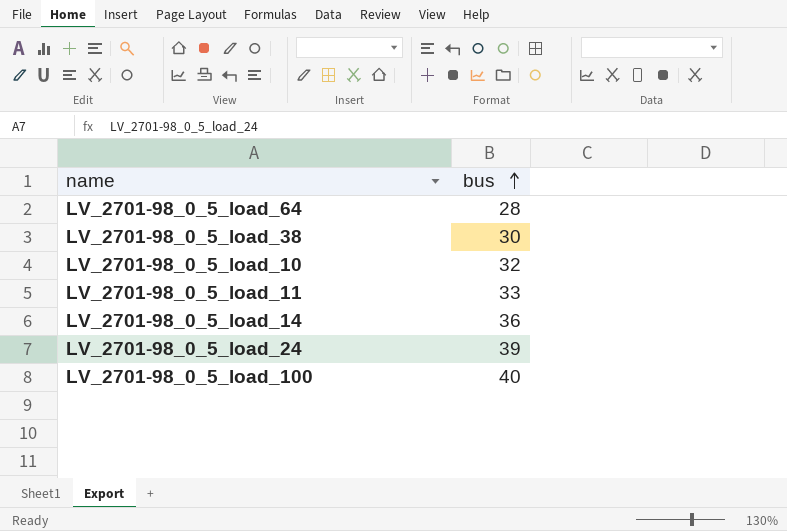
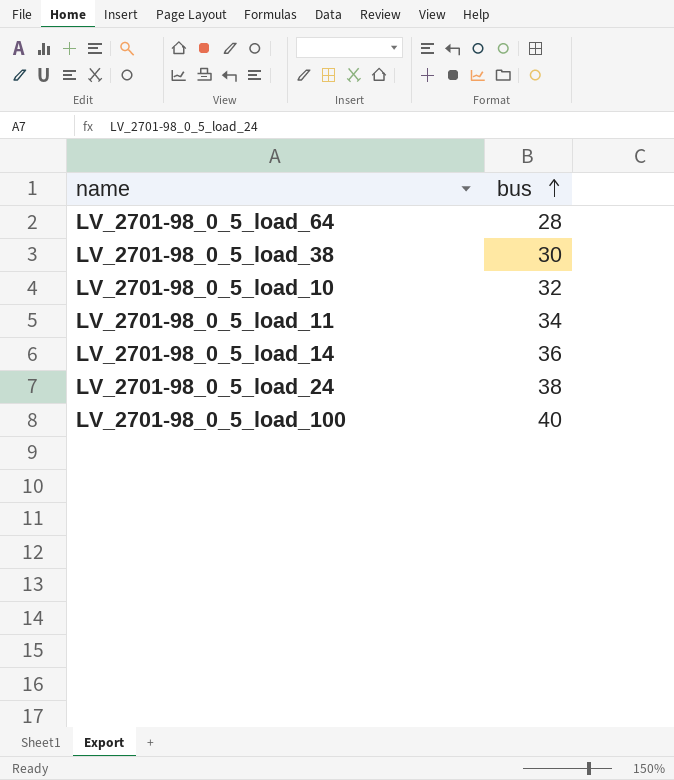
LV_2701-98_0_5_load_11 | bus: 33 -> 34
LV_2701-98_0_5_load_24 | bus: 39 -> 38

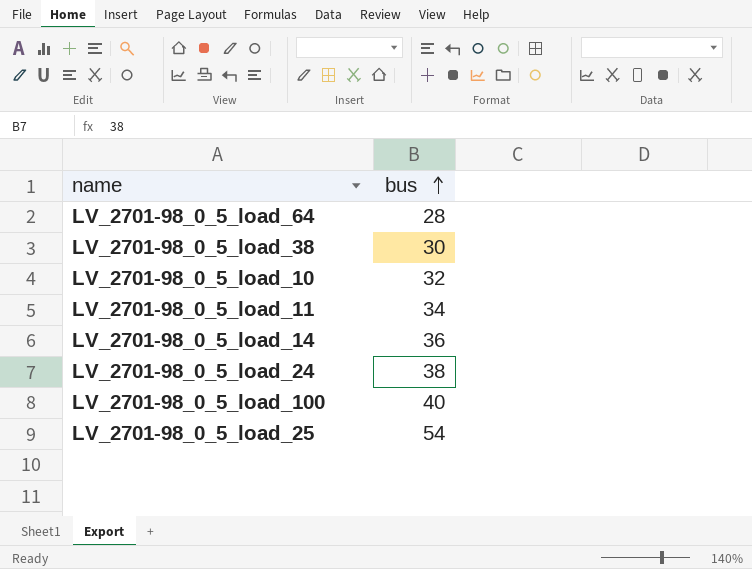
row LV_2701-98_0_5_load_25: none -> 54

